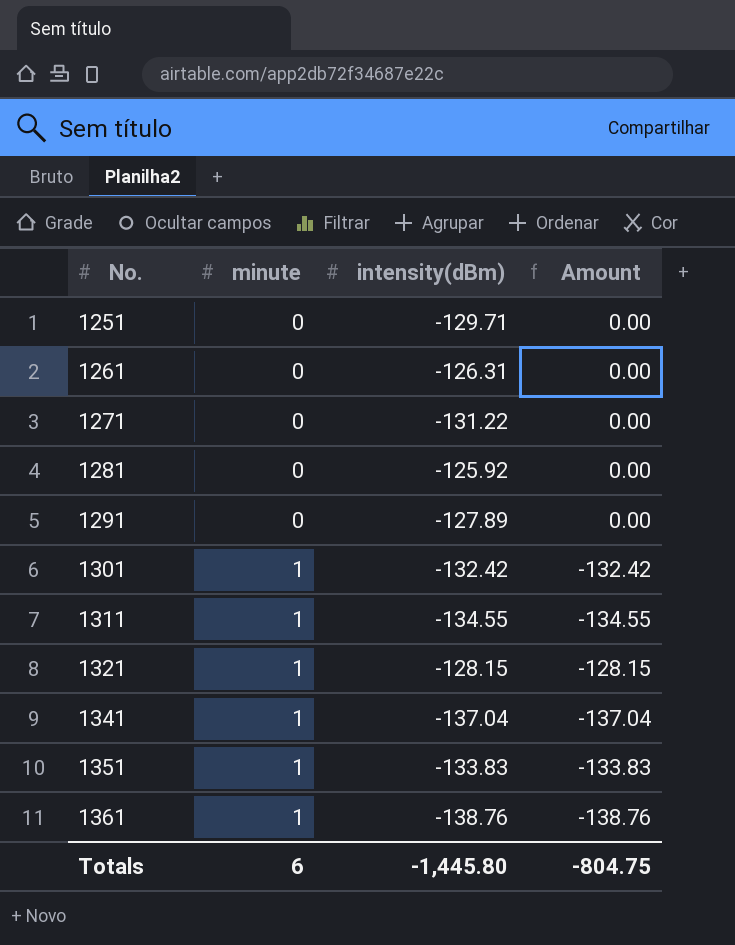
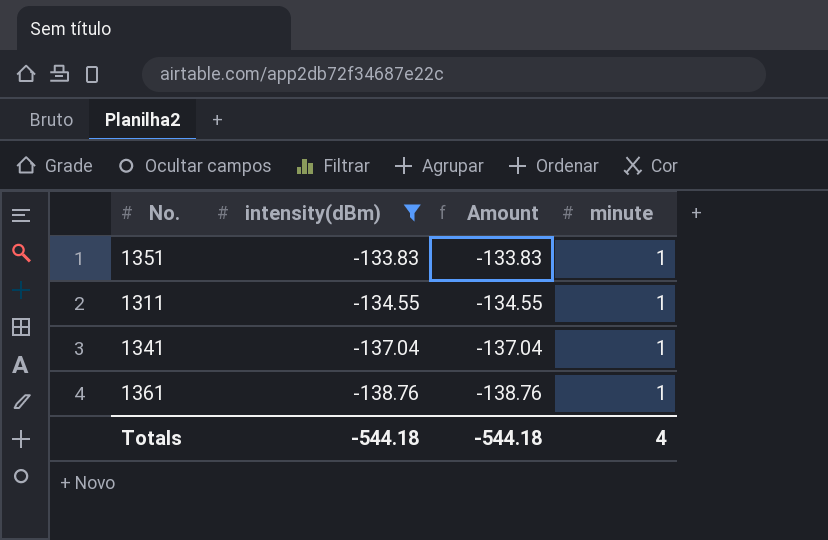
filter: none -> intensity(dBm) <= -133.83
row order: No. ascending -> intensity(dBm) descending
column minute | position: 2 -> 4
Totals | intensity(dBm): -1,445.80 -> -544.18
Totals | Amount: -804.75 -> -544.18
Totals | minute: 6 -> 4

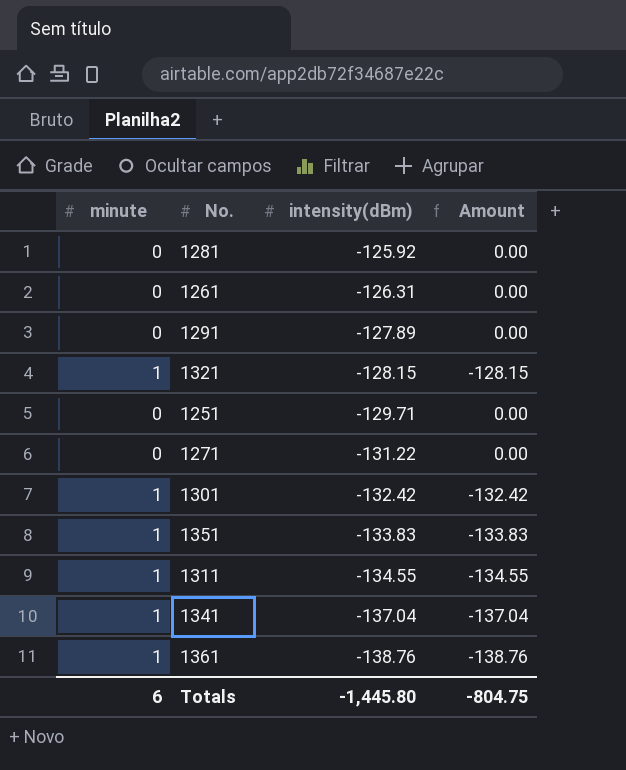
filter: intensity(dBm) <= -133.83 -> none
column minute | position: 4 -> 1
Totals | minute: 4 -> 6
Totals | intensity(dBm): -544.18 -> -1,445.80
Totals | Amount: -544.18 -> -804.75

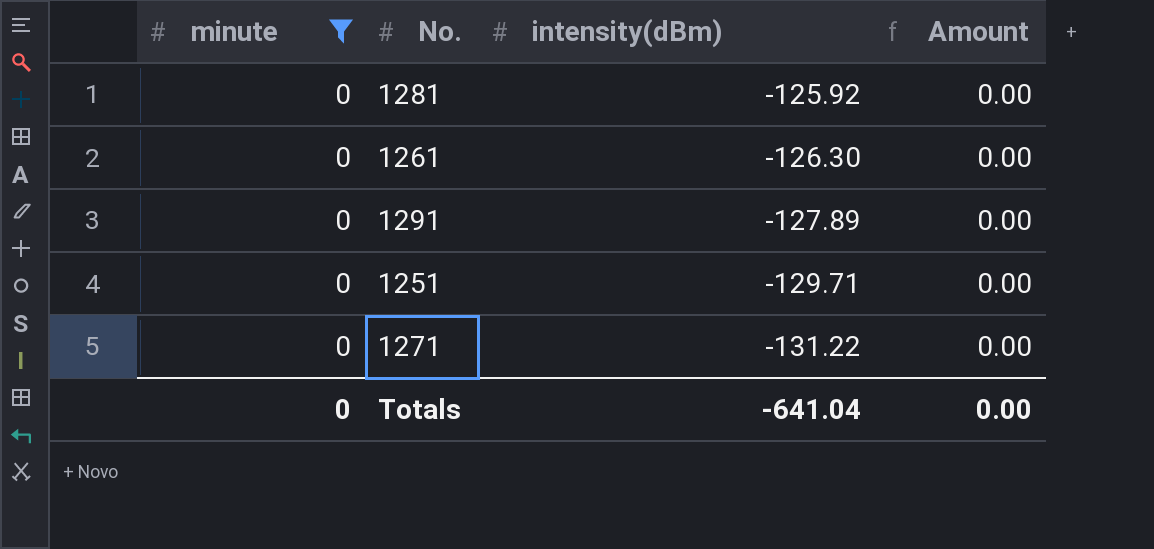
filter: none -> minute = 0
1261 | intensity(dBm): -126.31 -> -126.30
Totals | minute: 6 -> 0
Totals | intensity(dBm): -1,445.80 -> -641.04
Totals | Amount: -804.75 -> 0.00

